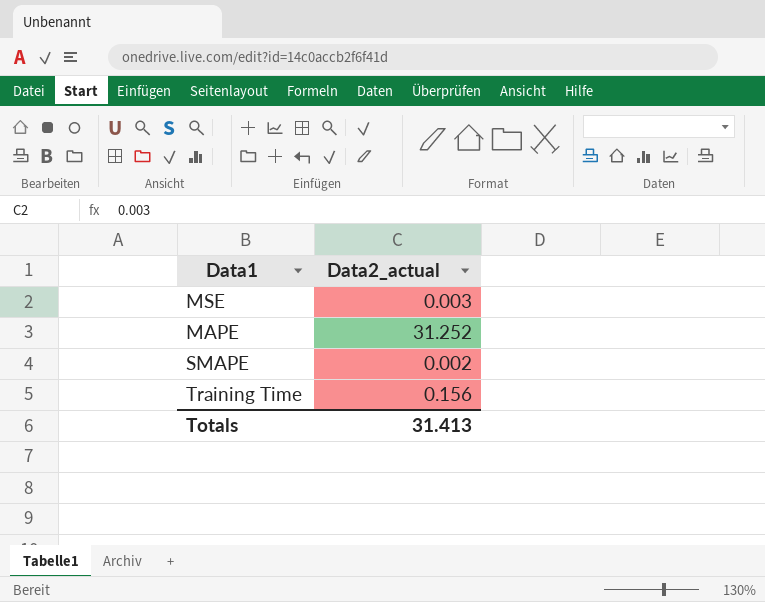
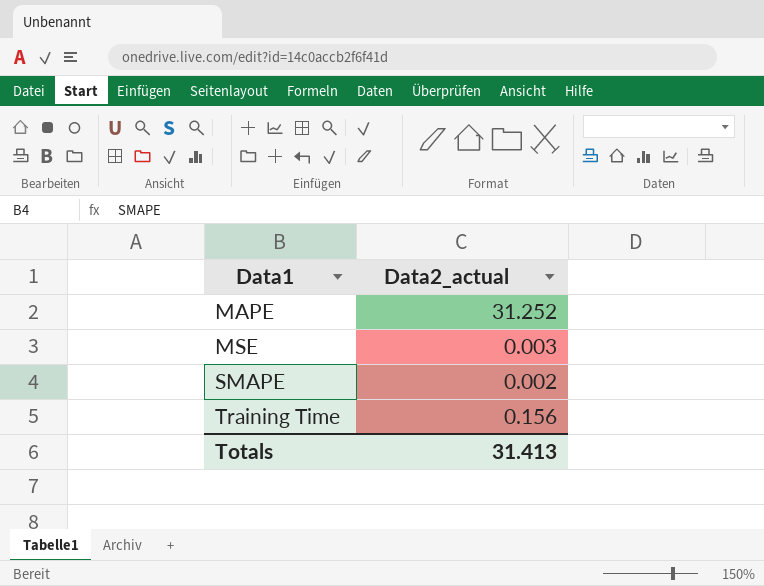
row order: none -> Data1 ascending

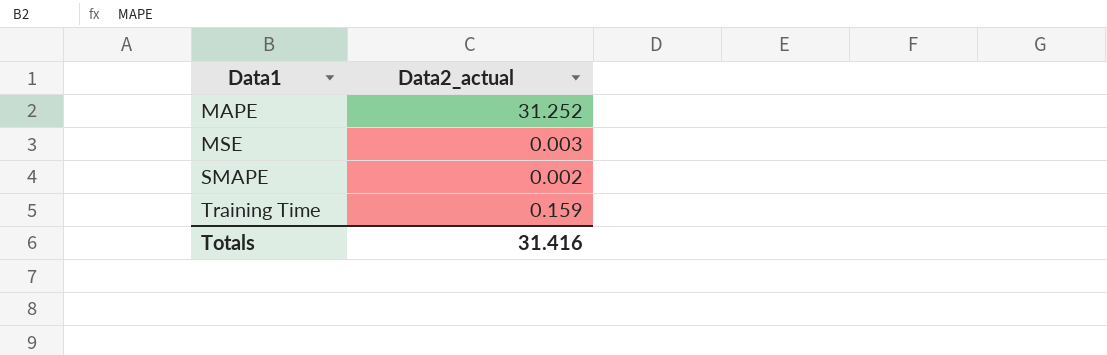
Training Time | Data2_actual: 0.156 -> 0.159
Totals | Data2_actual: 31.413 -> 31.416

